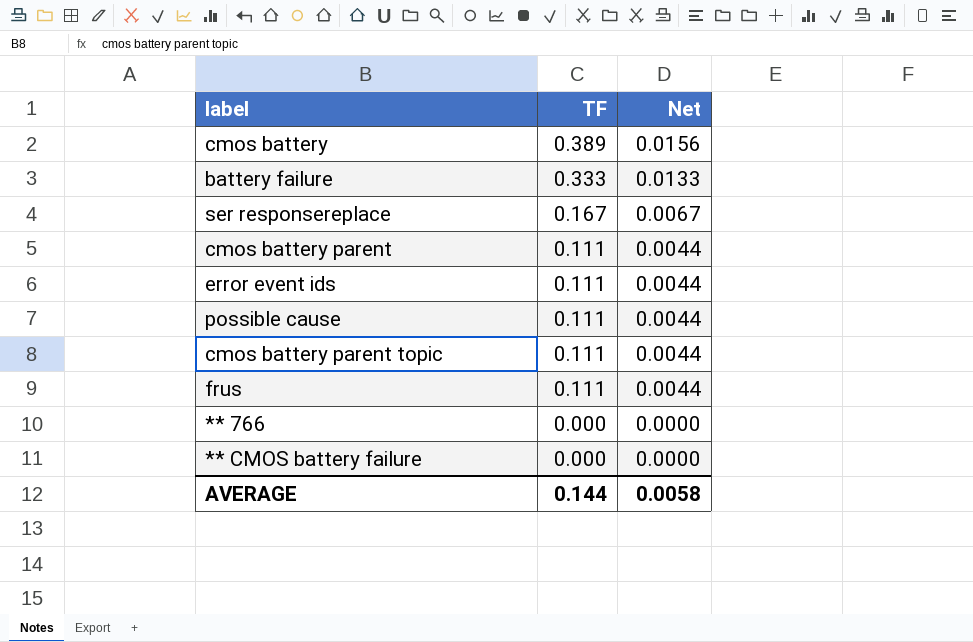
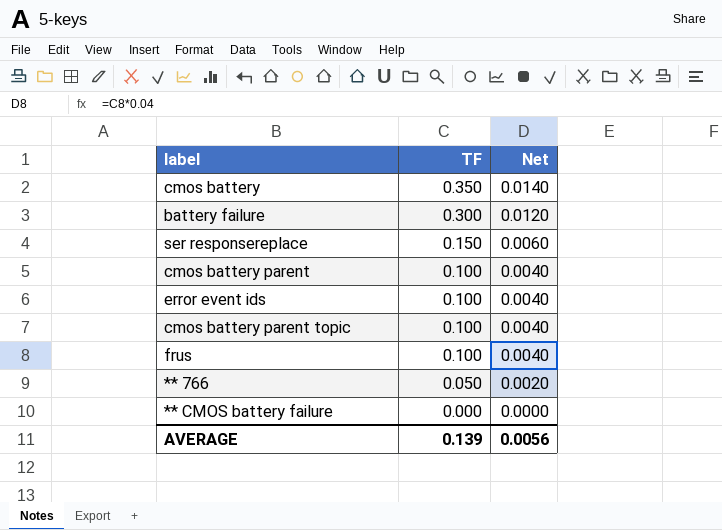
row possible cause: 0.111 | 0.0044 -> none
cmos battery | TF: 0.389 -> 0.350
cmos battery | Net: 0.0156 -> 0.0140
battery failure | TF: 0.333 -> 0.300
battery failure | Net: 0.0133 -> 0.0120
ser responsereplace | TF: 0.167 -> 0.150
ser responsereplace | Net: 0.0067 -> 0.0060
cmos battery parent | TF: 0.111 -> 0.100
cmos battery parent | Net: 0.0044 -> 0.0040
error event ids | TF: 0.111 -> 0.100
error event ids | Net: 0.0044 -> 0.0040
cmos battery parent topic | TF: 0.111 -> 0.100
cmos battery parent topic | Net: 0.0044 -> 0.0040
frus | TF: 0.111 -> 0.100
frus | Net: 0.0044 -> 0.0040
** 766 | TF: 0.000 -> 0.050
** 766 | Net: 0.0000 -> 0.0020
AVERAGE | TF: 0.144 -> 0.139
AVERAGE | Net: 0.0058 -> 0.0056

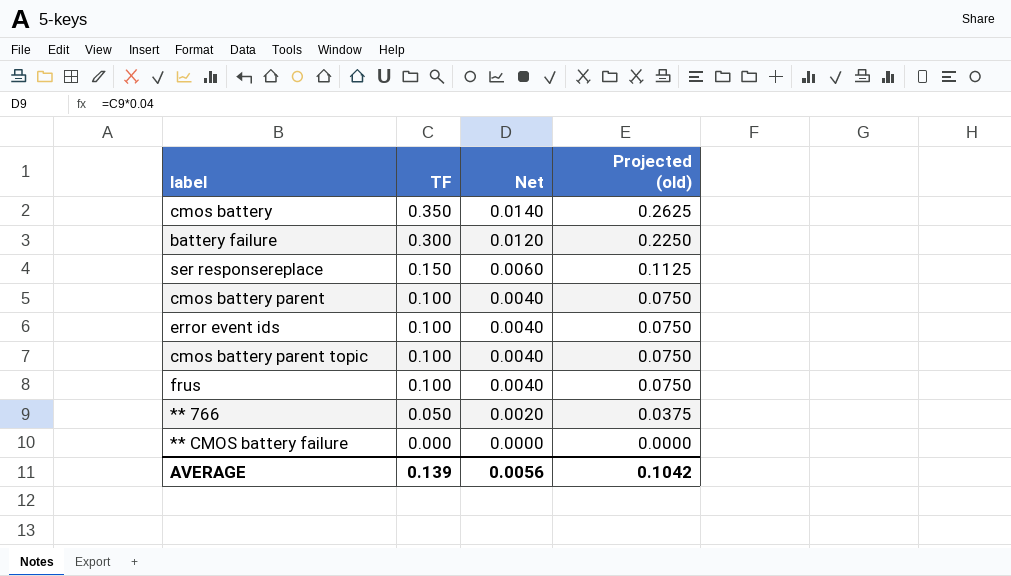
column Projected (old) | formula: none -> [TF] * 0.75

